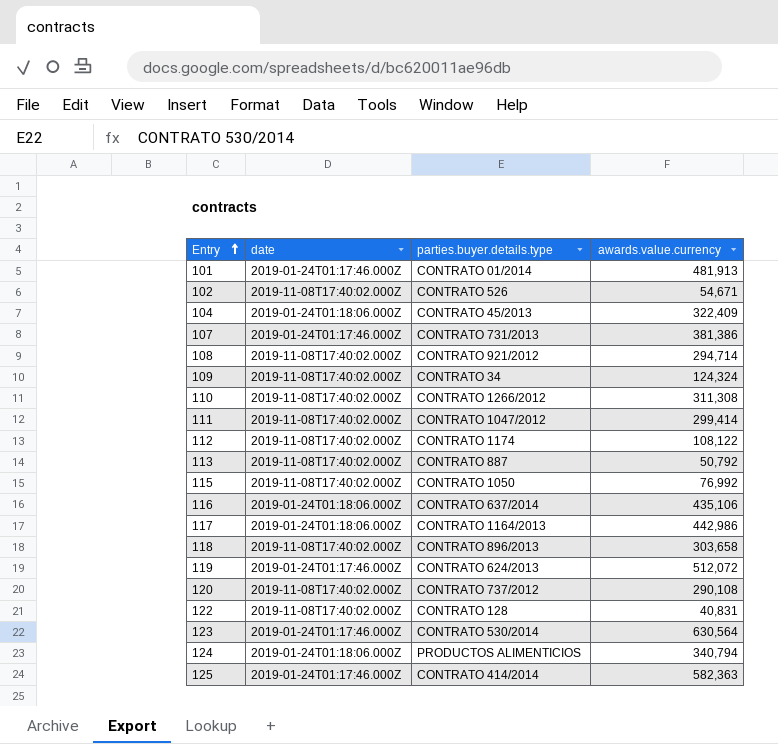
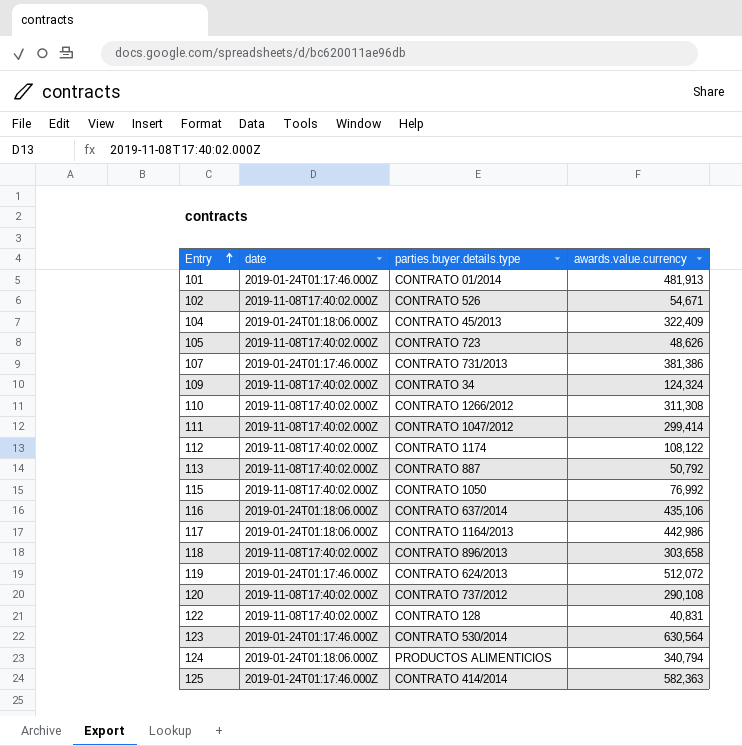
row 108: 2019-11-08T17:40:02.000Z | CONTRATO 921/2012 | 294,714 -> none
row 105: none -> 2019-11-08T17:40:02.000Z | CONTRATO 723 | 48,626

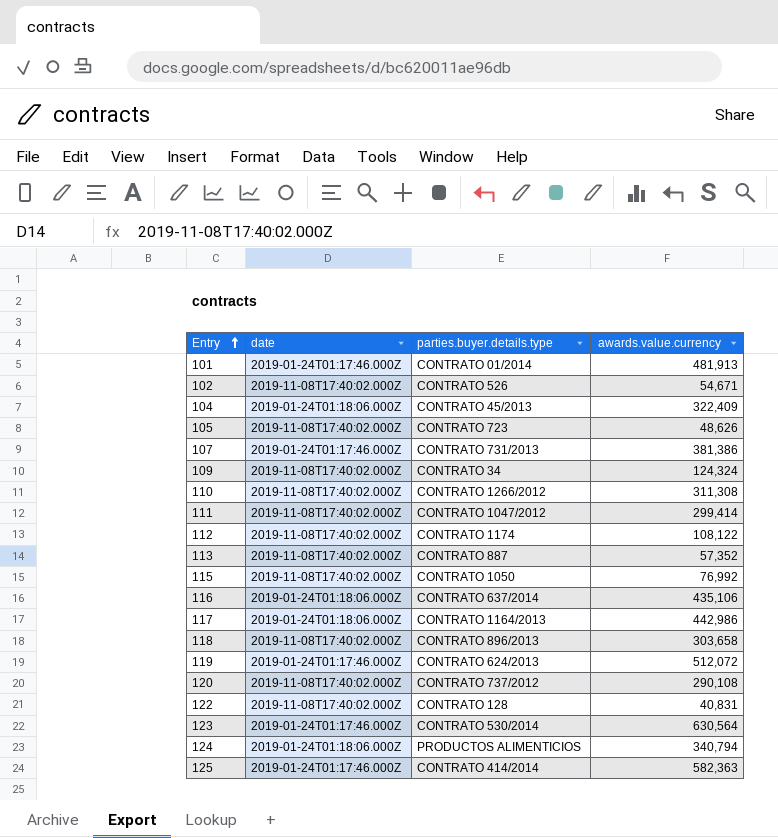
113 | awards.value.currency: 50,792 -> 57,352

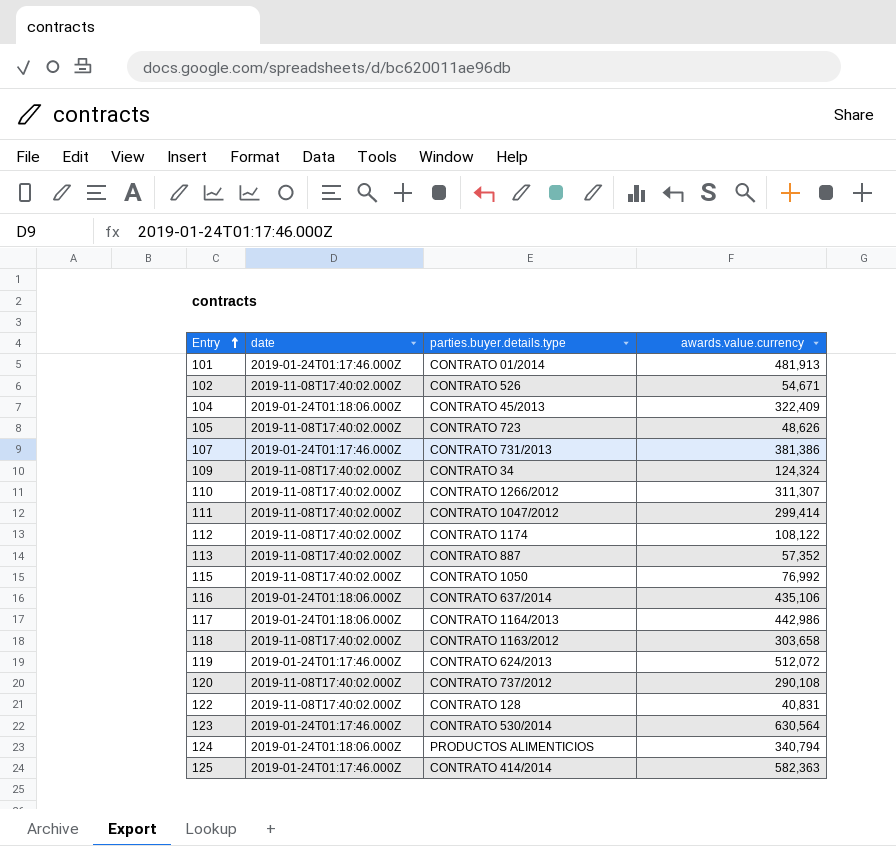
110 | awards.value.currency: 311,308 -> 311,307
118 | parties.buyer.details.type: CONTRATO 896/2013 -> CONTRATO 1163/2012

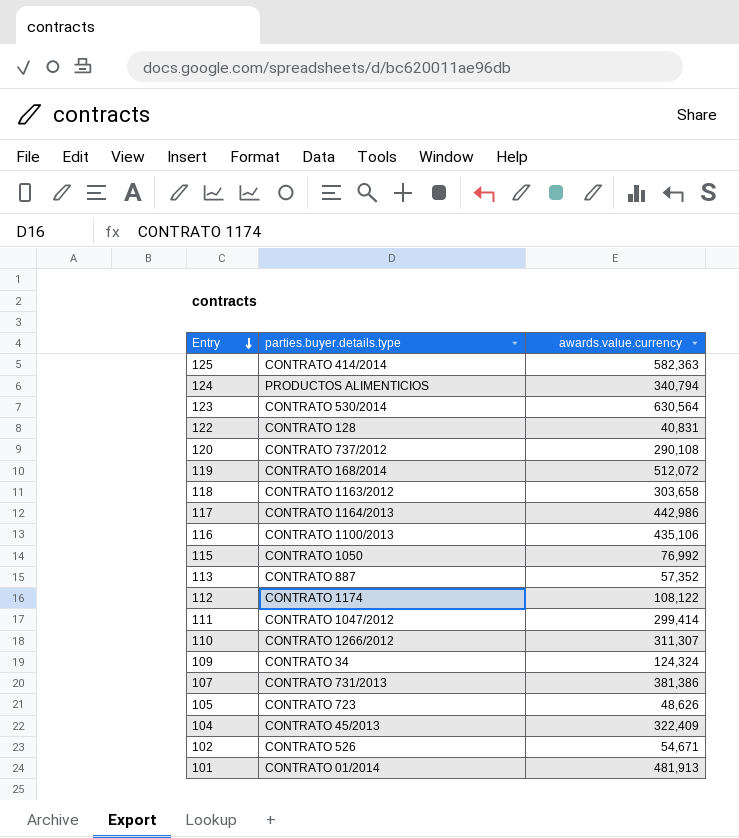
row order: Entry ascending -> Entry descending
column date | position: 2 -> none
119 | parties.buyer.details.type: CONTRATO 624/2013 -> CONTRATO 168/2014
116 | parties.buyer.details.type: CONTRATO 637/2014 -> CONTRATO 1100/2013

